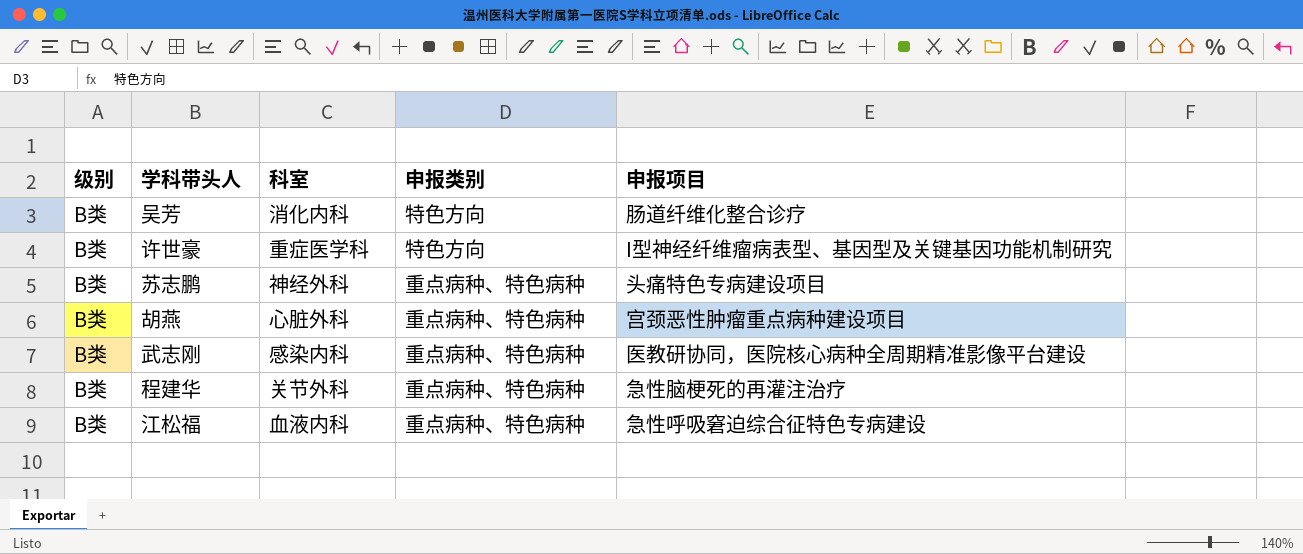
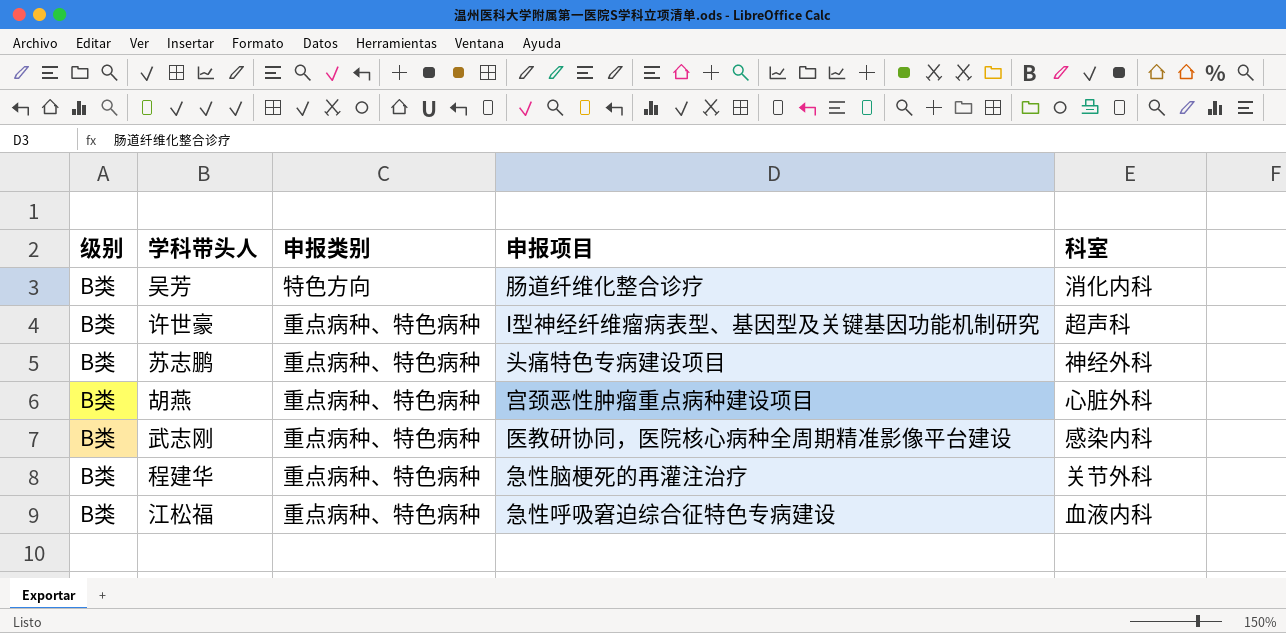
column 科室 | position: 3 -> 5
许世豪 | 申报类别: 特色方向 -> 重点病种、特色病种
许世豪 | 科室: 重症医学科 -> 超声科

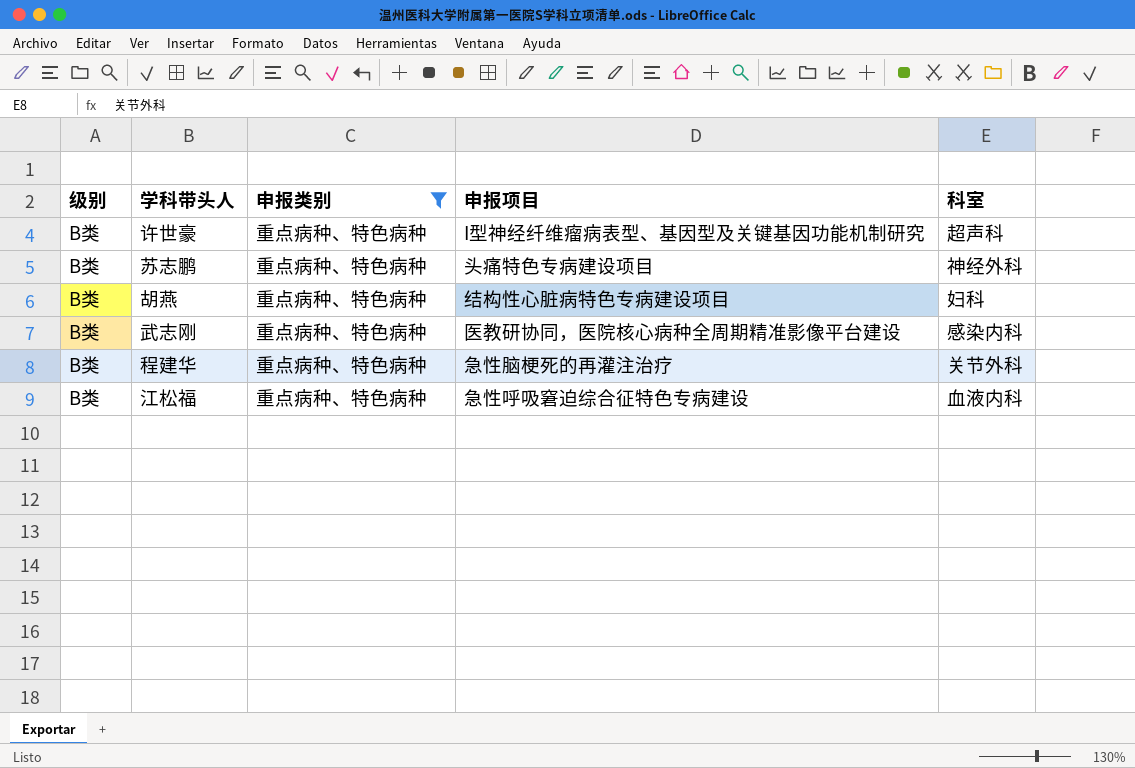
filter: none -> 申报类别 = 重点病种、特色病种
胡燕 | 申报项目: 宫颈恶性肿瘤重点病种建设项目 -> 结构性心脏病特色专病建设项目
胡燕 | 科室: 心脏外科 -> 妇科

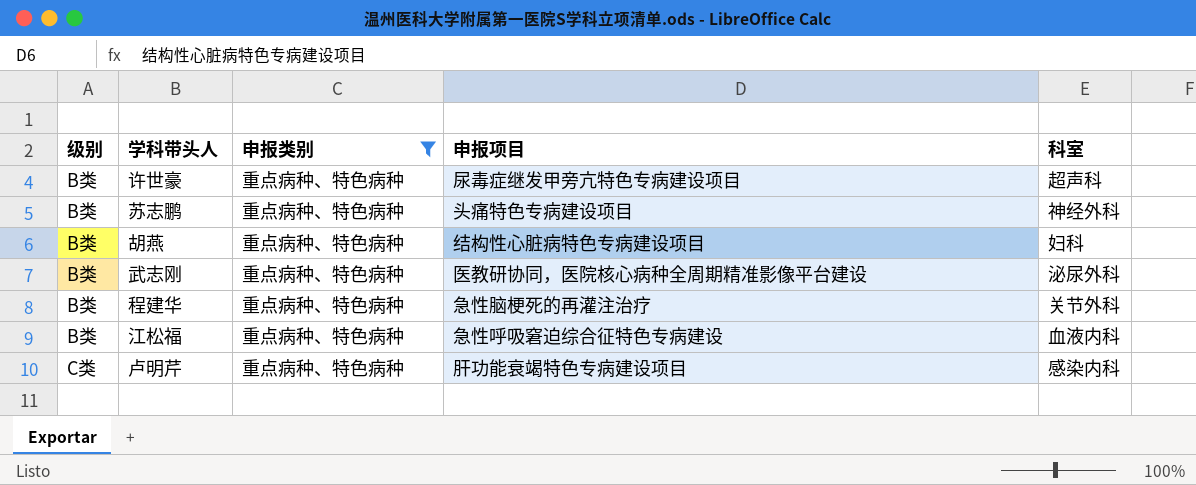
许世豪 | 申报项目: I型神经纤维瘤病表型、基因型及关键基因功能机制研究 -> 尿毒症继发甲旁亢特色专病建设项目
武志刚 | 科室: 感染内科 -> 泌尿外科
row 卢明芹: none -> C类 | 重点病种、特色病种 | 肝功能衰竭特色专病建设项目 | 感染内科

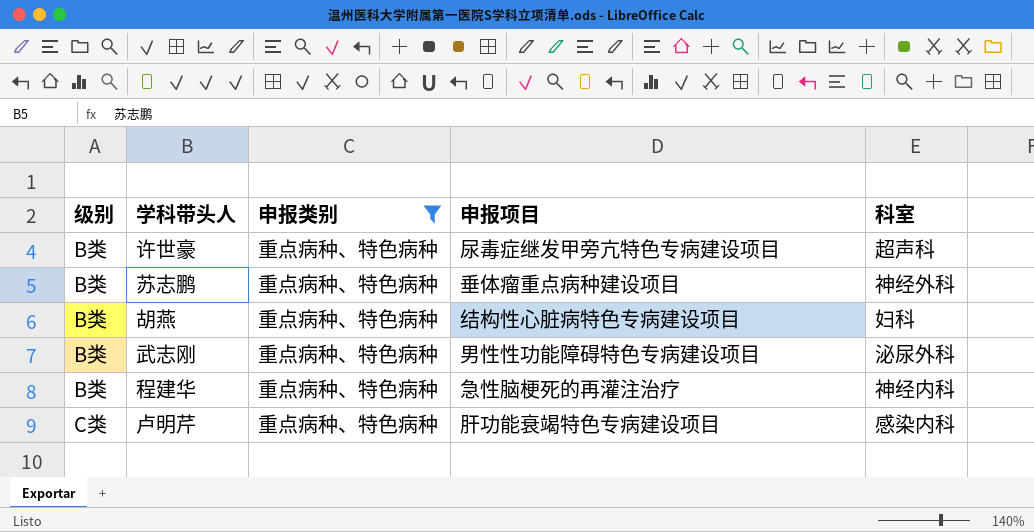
row 江松福: B类 | 重点病种、特色病种 | 急性呼吸窘迫综合征特色专病建设 | 血液内科 -> none
苏志鹏 | 申报项目: 头痛特色专病建设项目 -> 垂体瘤重点病种建设项目
武志刚 | 申报项目: 医教研协同，医院核心病种全周期精准影像平台建设 -> 男性性功能障碍特色专病建设项目
程建华 | 科室: 关节外科 -> 神经内科

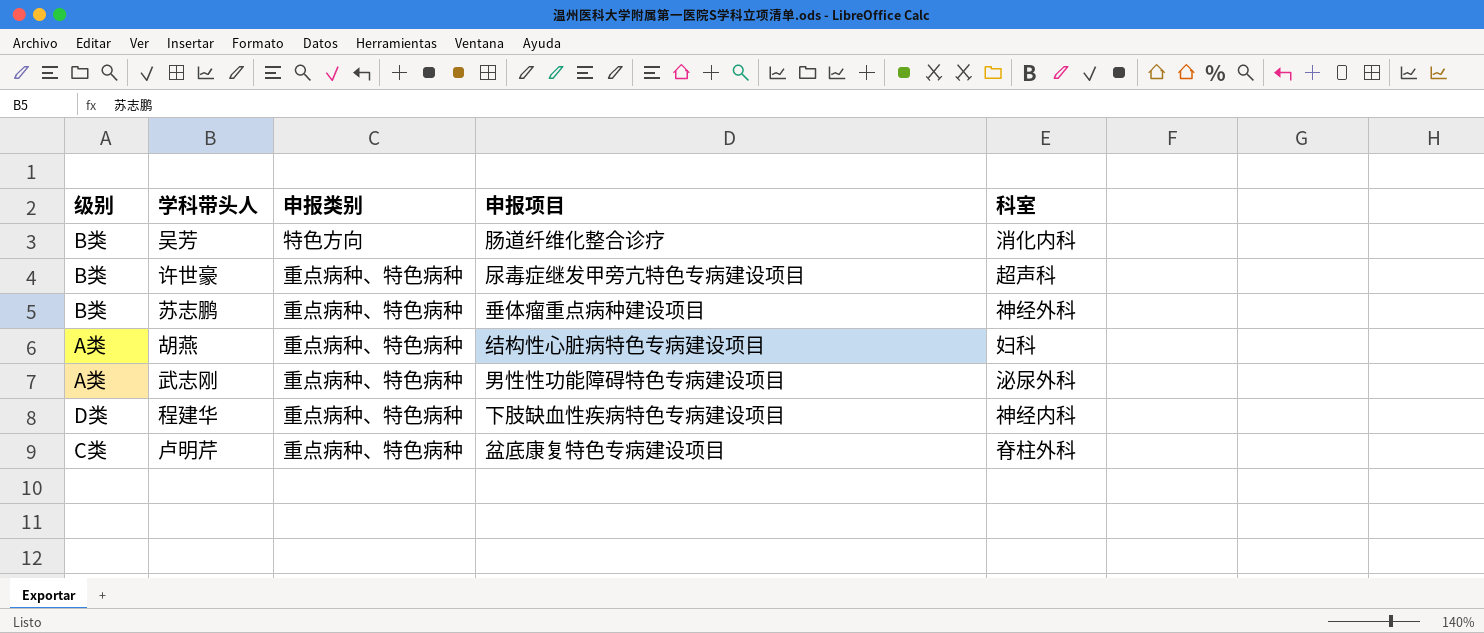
filter: 申报类别 = 重点病种、特色病种 -> none
胡燕 | 级别: B类 -> A类
武志刚 | 级别: B类 -> A类
程建华 | 级别: B类 -> D类
程建华 | 申报项目: 急性脑梗死的再灌注治疗 -> 下肢缺血性疾病特色专病建设项目
卢明芹 | 申报项目: 肝功能衰竭特色专病建设项目 -> 盆底康复特色专病建设项目
卢明芹 | 科室: 感染内科 -> 脊柱外科

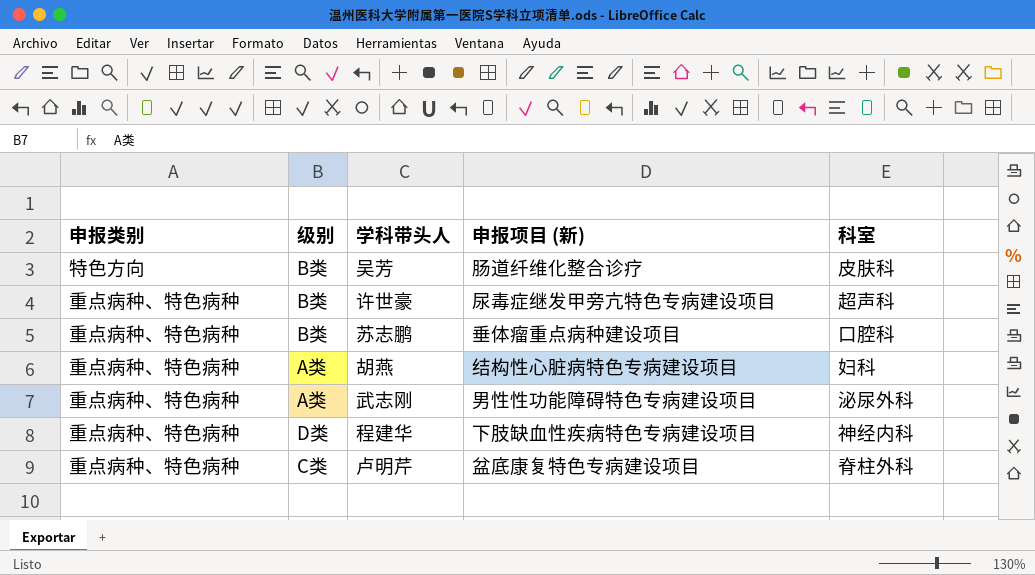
column 申报类别 | position: 3 -> 1
column name: 申报项目 -> 申报项目 (新)
吴芳 | 科室: 消化内科 -> 皮肤科
苏志鹏 | 科室: 神经外科 -> 口腔科

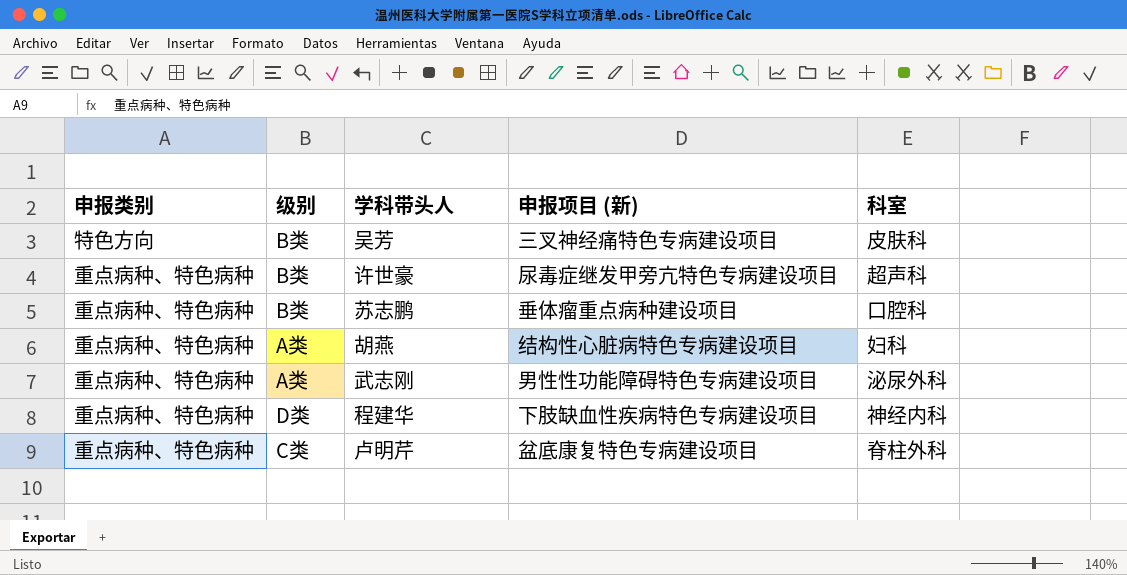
吴芳 | 申报项目 (新): 肠道纤维化整合诊疗 -> 三叉神经痛特色专病建设项目

